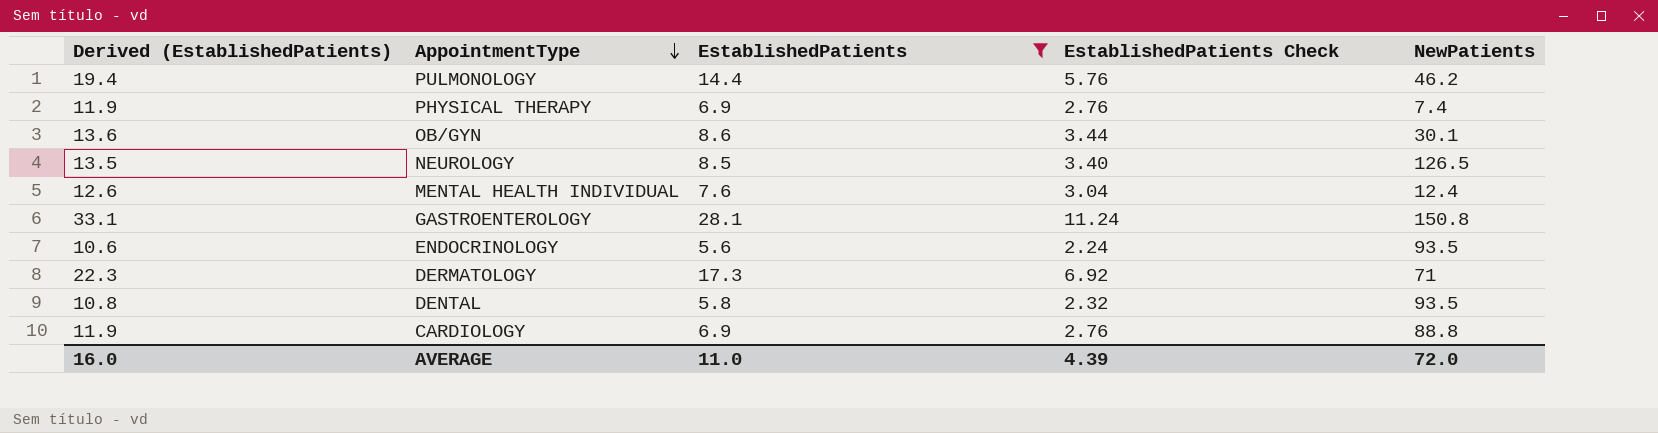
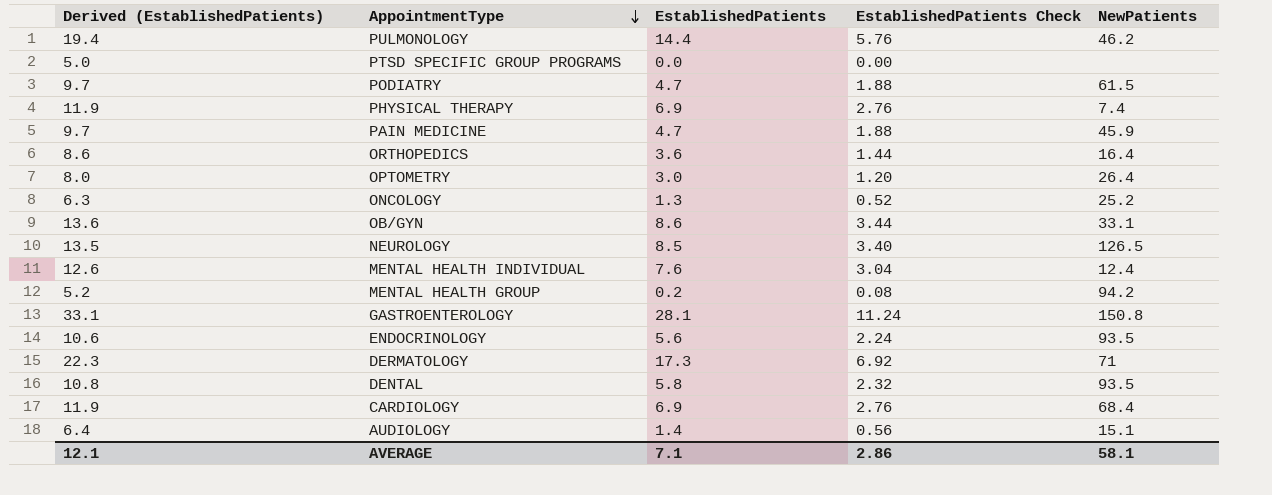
filter: EstablishedPatients >= 5.6 -> none
OB/GYN | NewPatients: 30.1 -> 33.1
CARDIOLOGY | NewPatients: 88.8 -> 68.4
AVERAGE | Derived (EstablishedPatients): 16.0 -> 12.1
AVERAGE | EstablishedPatients: 11.0 -> 7.1
AVERAGE | EstablishedPatients Check: 4.39 -> 2.86
AVERAGE | NewPatients: 72.0 -> 58.1

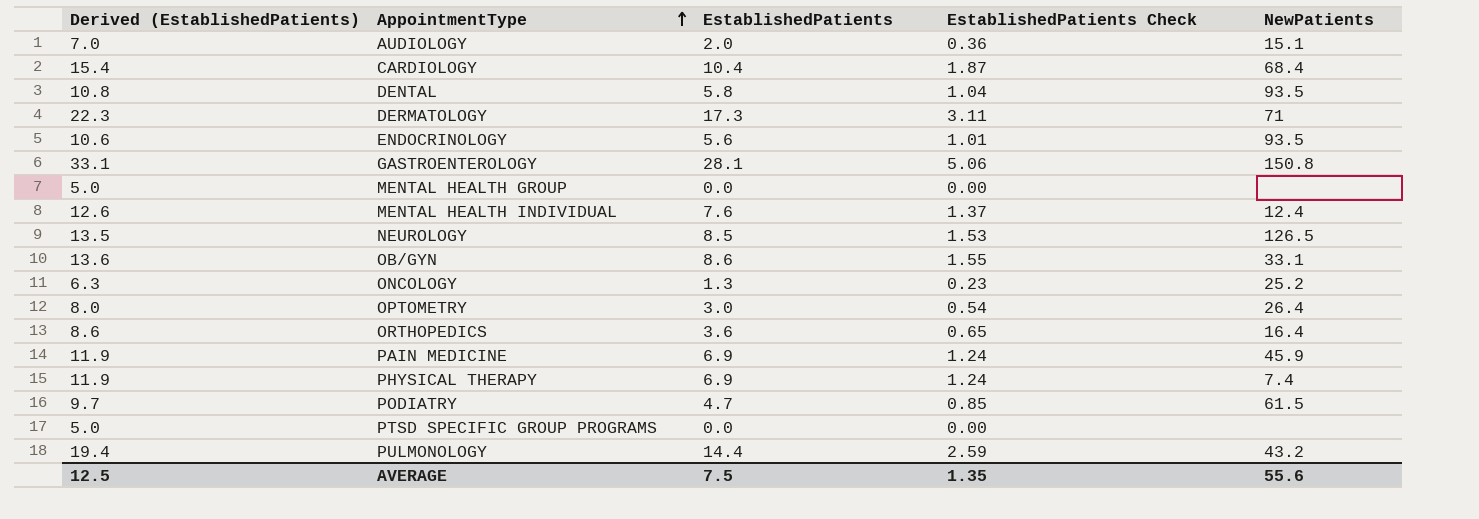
row order: AppointmentType descending -> AppointmentType ascending
column EstablishedPatients Check | formula: [EstablishedPatients] * 0.4 -> [EstablishedPatients] * 0.18
AUDIOLOGY | Derived (EstablishedPatients): 6.4 -> 7.0
AUDIOLOGY | EstablishedPatients: 1.4 -> 2.0
CARDIOLOGY | Derived (EstablishedPatients): 11.9 -> 15.4
CARDIOLOGY | EstablishedPatients: 6.9 -> 10.4
MENTAL HEALTH GROUP | Derived (EstablishedPatients): 5.2 -> 5.0
MENTAL HEALTH GROUP | EstablishedPatients: 0.2 -> 0.0
MENTAL HEALTH GROUP | NewPatients: 94.2 -> none
PAIN MEDICINE | Derived (EstablishedPatients): 9.7 -> 11.9
PAIN MEDICINE | EstablishedPatients: 4.7 -> 6.9
PULMONOLOGY | NewPatients: 46.2 -> 43.2
AVERAGE | Derived (EstablishedPatients): 12.1 -> 12.5
AVERAGE | EstablishedPatients: 7.1 -> 7.5
AVERAGE | EstablishedPatients Check: 2.86 -> 1.35
AVERAGE | NewPatients: 58.1 -> 55.6

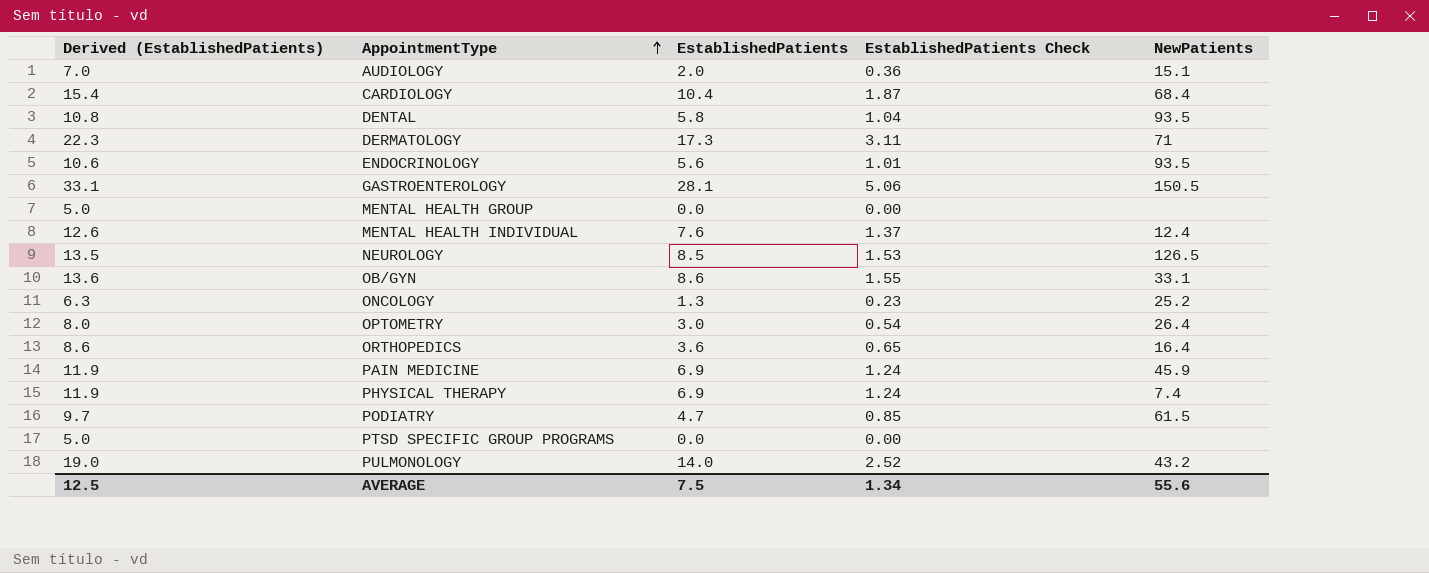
GASTROENTEROLOGY | NewPatients: 150.8 -> 150.5
PULMONOLOGY | Derived (EstablishedPatients): 19.4 -> 19.0
PULMONOLOGY | EstablishedPatients: 14.4 -> 14.0
PULMONOLOGY | EstablishedPatients Check: 2.59 -> 2.52
AVERAGE | EstablishedPatients Check: 1.35 -> 1.34

